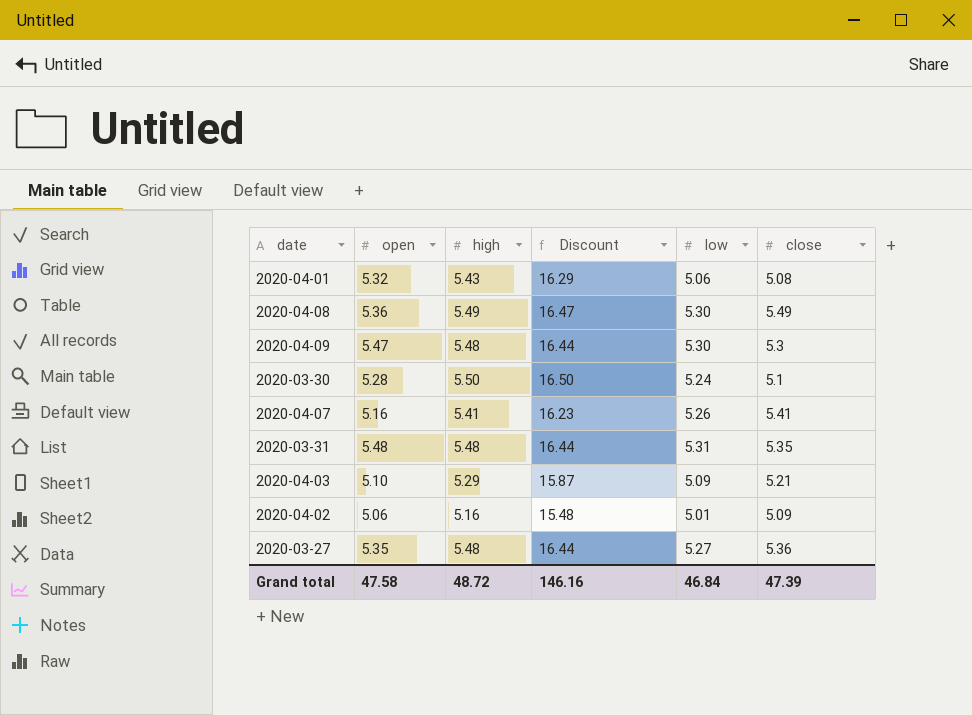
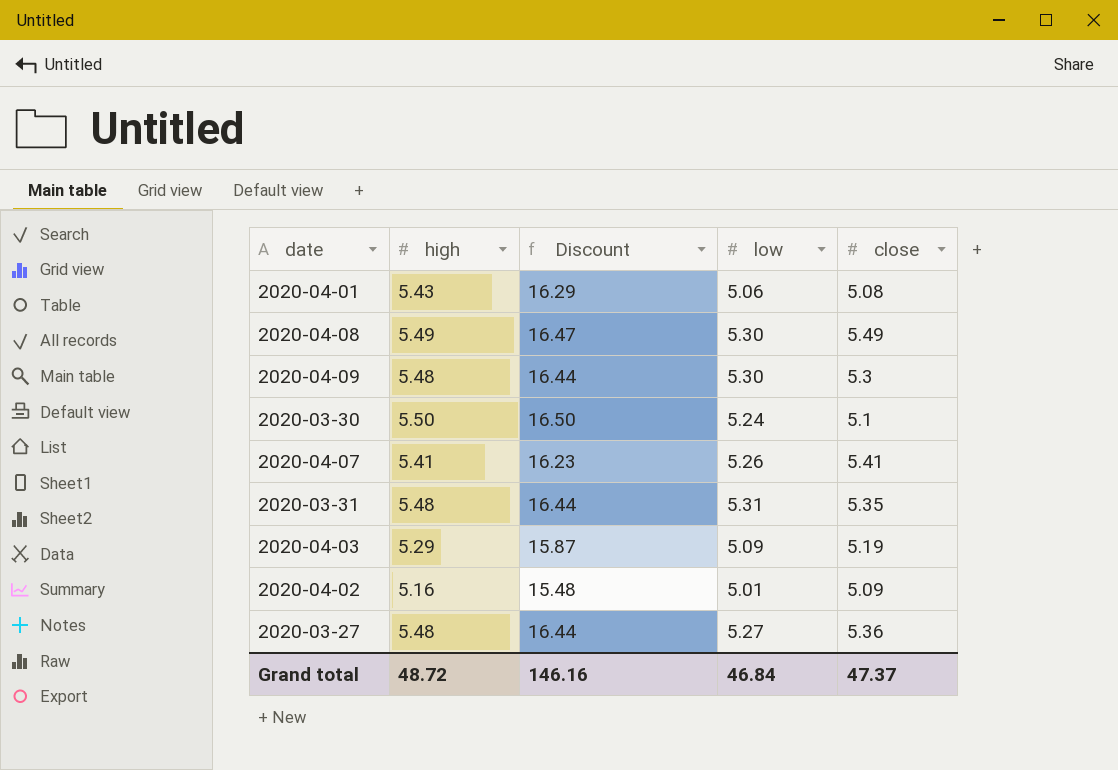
column open | position: 2 -> none
2020-04-03 | close: 5.21 -> 5.19
Grand total | close: 47.39 -> 47.37

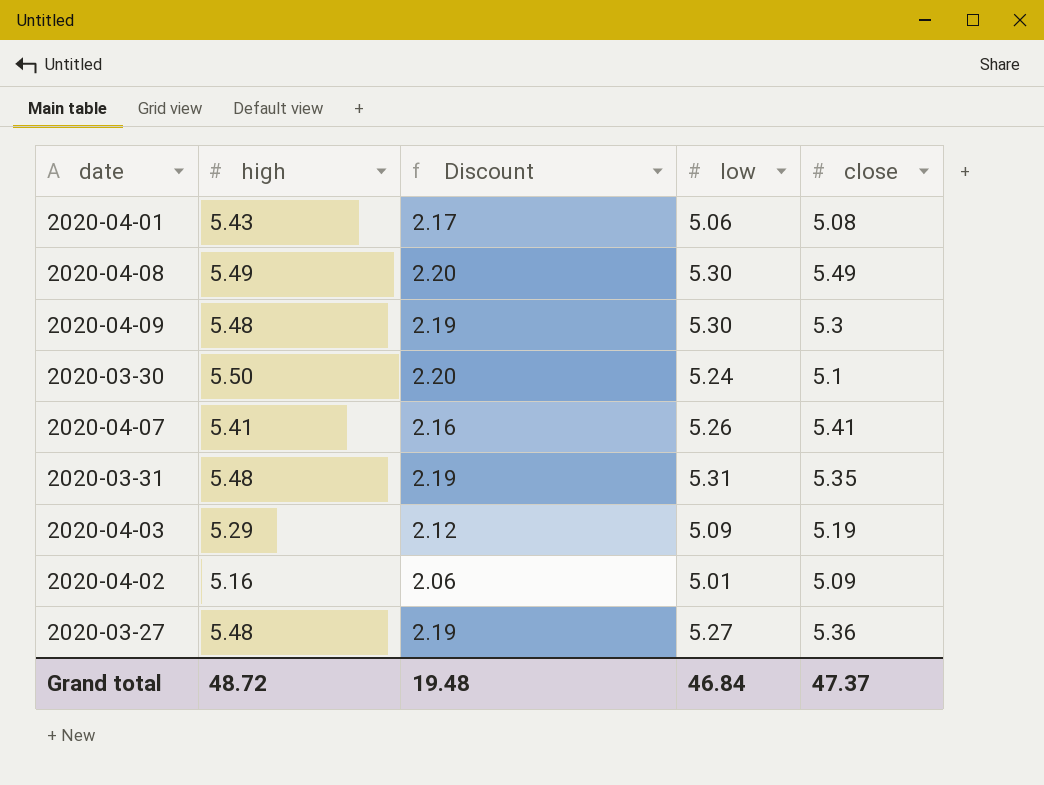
column Discount | formula: [high] * 3 -> [high] * 0.4
Grand total | Discount: 146.16 -> 19.48

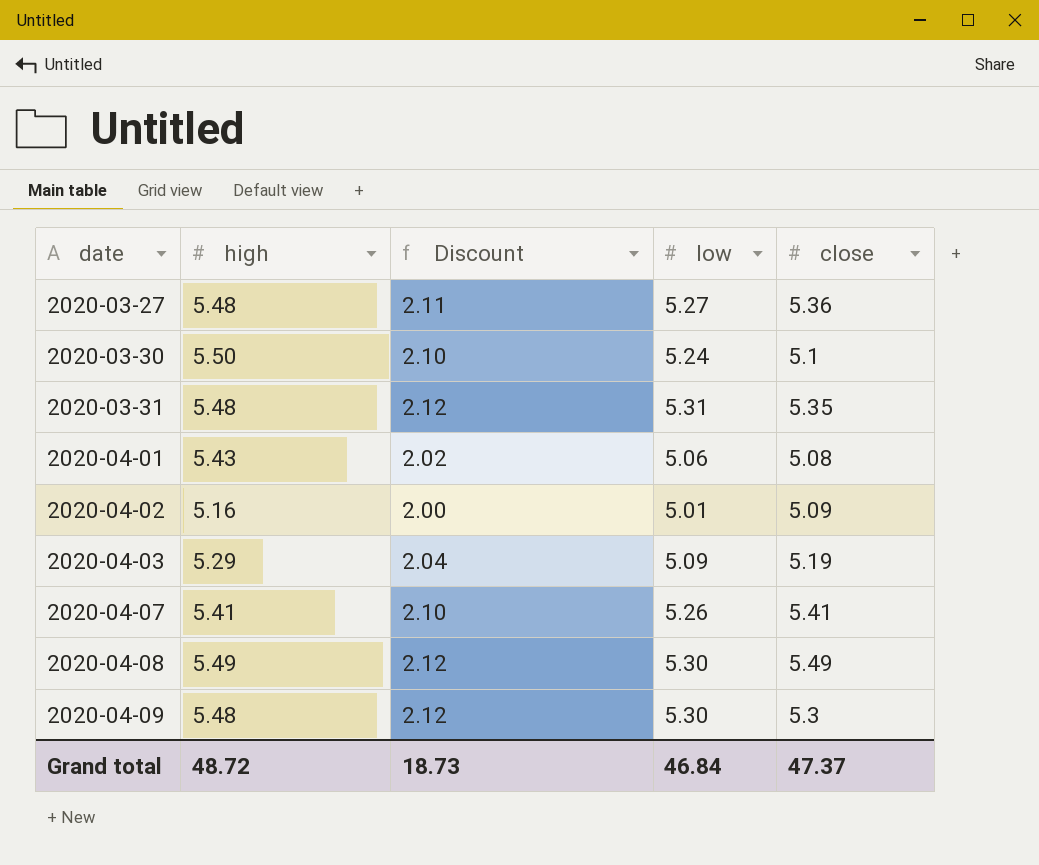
row order: none -> date ascending
column Discount | formula: [high] * 0.4 -> [low] * 0.4
Grand total | Discount: 19.48 -> 18.73

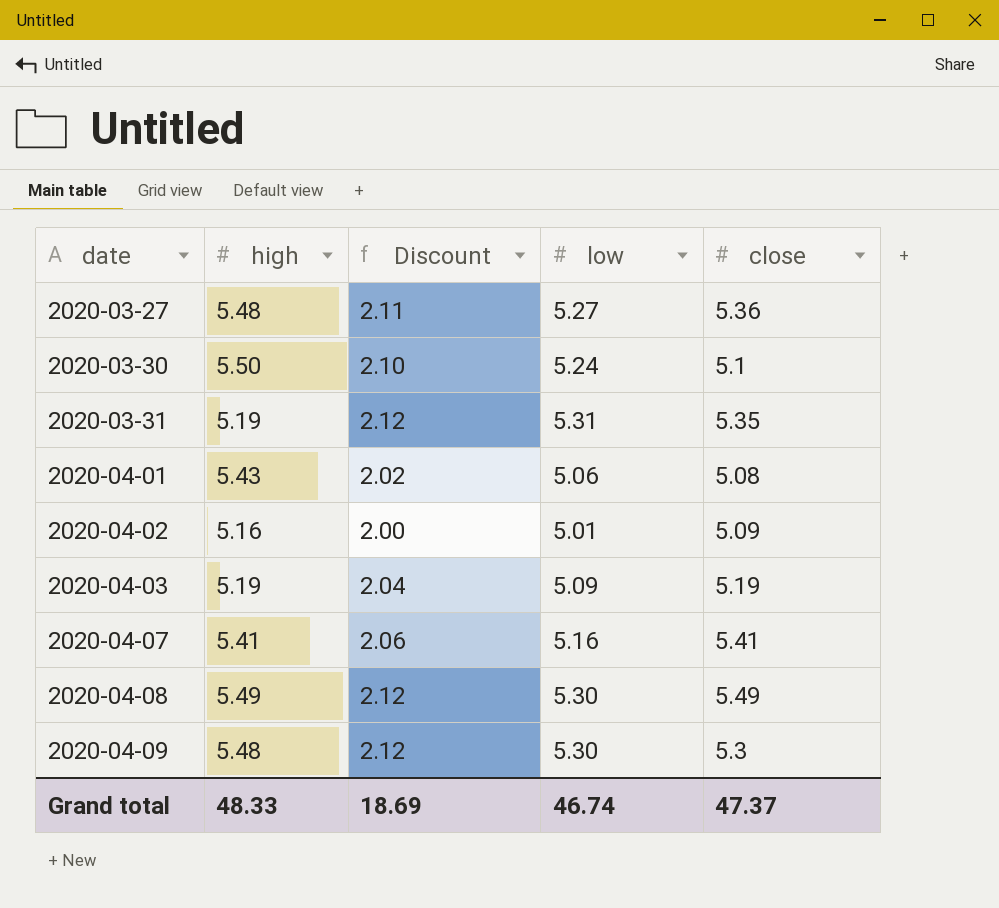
2020-03-31 | high: 5.48 -> 5.19
2020-04-03 | high: 5.29 -> 5.19
2020-04-07 | Discount: 2.10 -> 2.06
2020-04-07 | low: 5.26 -> 5.16
Grand total | high: 48.72 -> 48.33
Grand total | Discount: 18.73 -> 18.69
Grand total | low: 46.84 -> 46.74

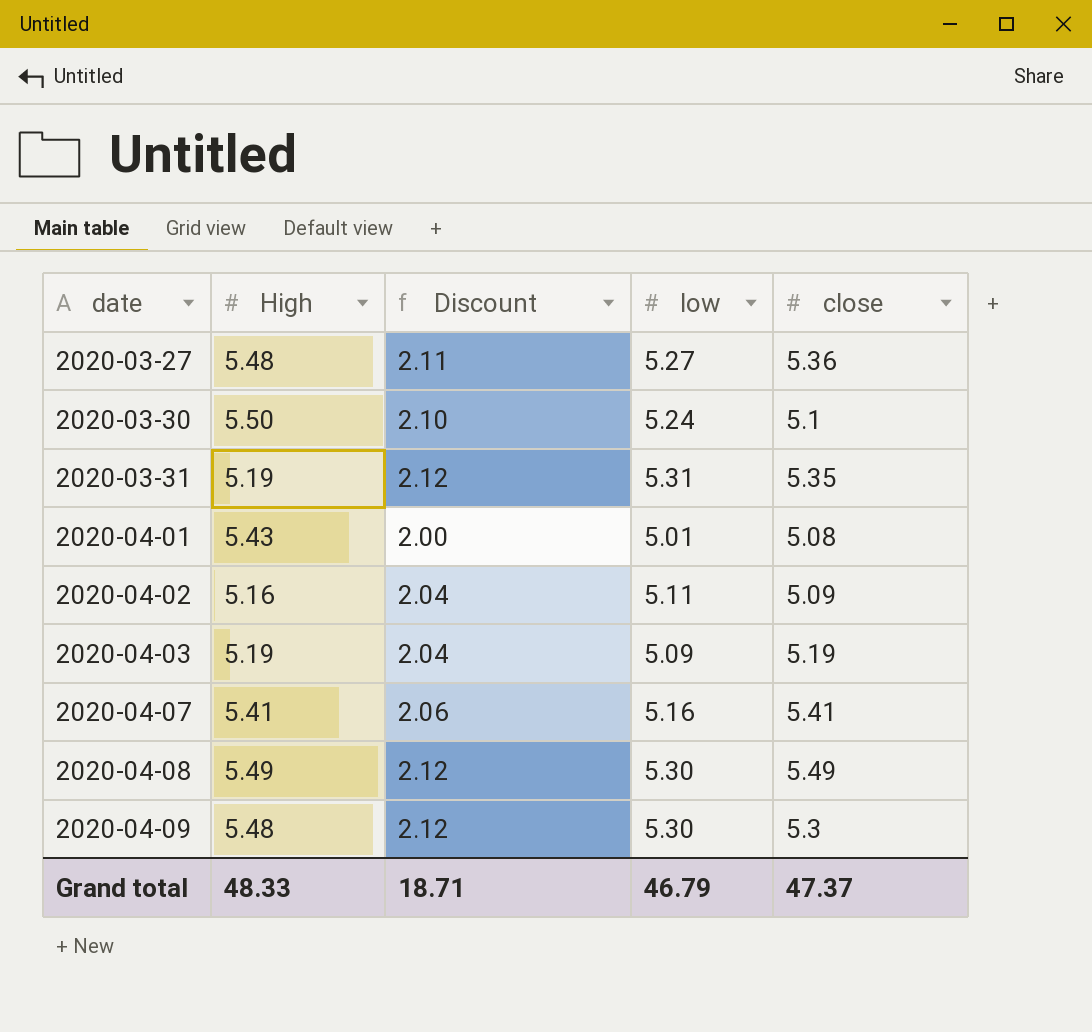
column name: high -> High
2020-04-01 | Discount: 2.02 -> 2.00
2020-04-01 | low: 5.06 -> 5.01
2020-04-02 | Discount: 2.00 -> 2.04
2020-04-02 | low: 5.01 -> 5.11
Grand total | Discount: 18.69 -> 18.71
Grand total | low: 46.74 -> 46.79

